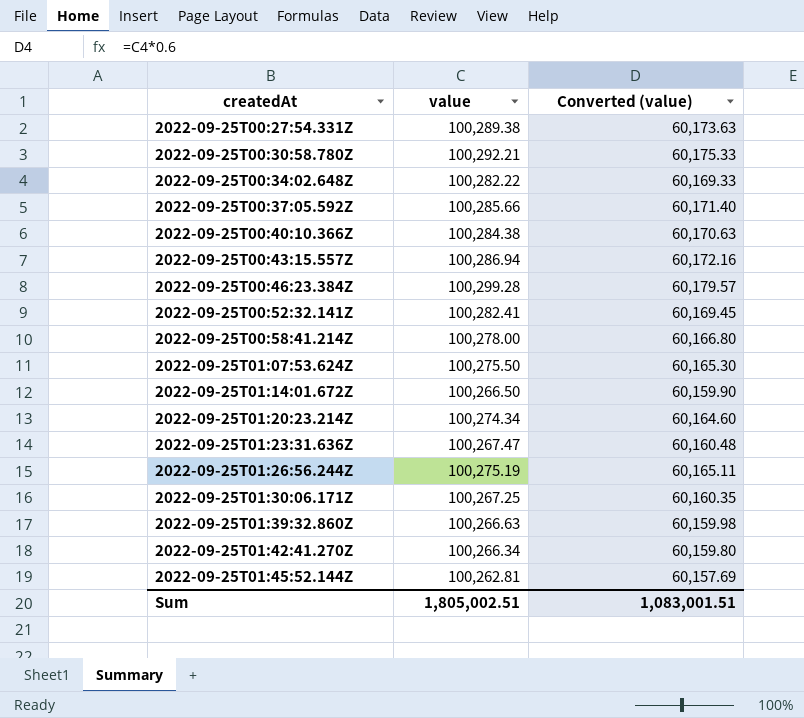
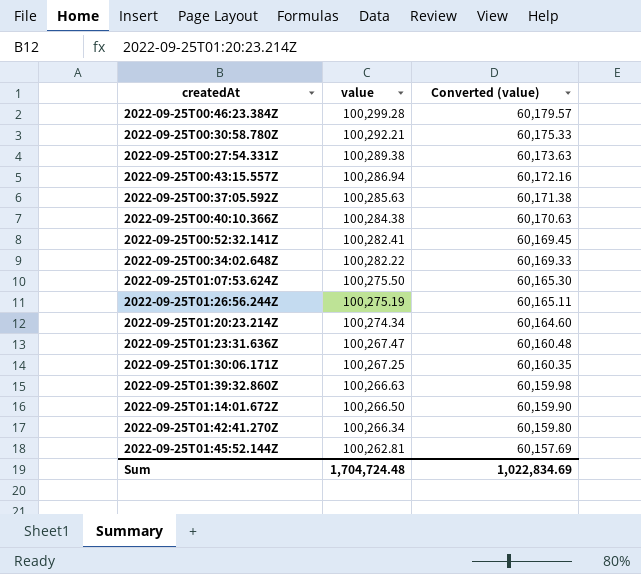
row order: createdAt ascending -> value descending
row 2022-09-25T00:58:41.214Z: 100,278.00 | 60,166.80 -> none
2022-09-25T00:37:05.592Z | value: 100,285.66 -> 100,285.63
2022-09-25T00:37:05.592Z | Converted (value): 60,171.40 -> 60,171.38
Sum | value: 1,805,002.51 -> 1,704,724.48
Sum | Converted (value): 1,083,001.51 -> 1,022,834.69

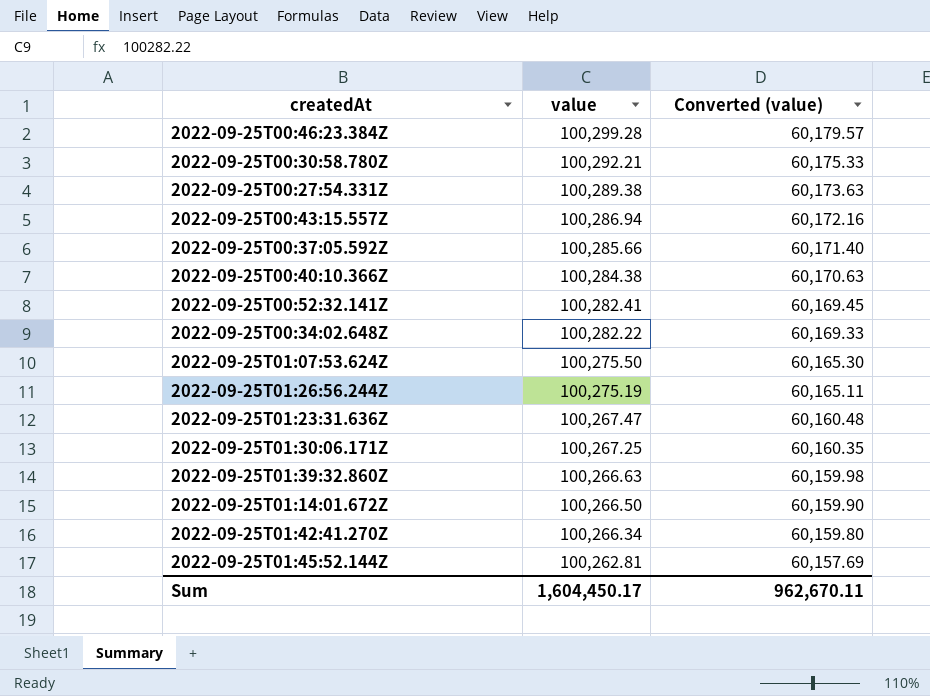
row 2022-09-25T01:20:23.214Z: 100,274.34 | 60,164.60 -> none
2022-09-25T00:37:05.592Z | value: 100,285.63 -> 100,285.66
2022-09-25T00:37:05.592Z | Converted (value): 60,171.38 -> 60,171.40
Sum | value: 1,704,724.48 -> 1,604,450.17
Sum | Converted (value): 1,022,834.69 -> 962,670.11

